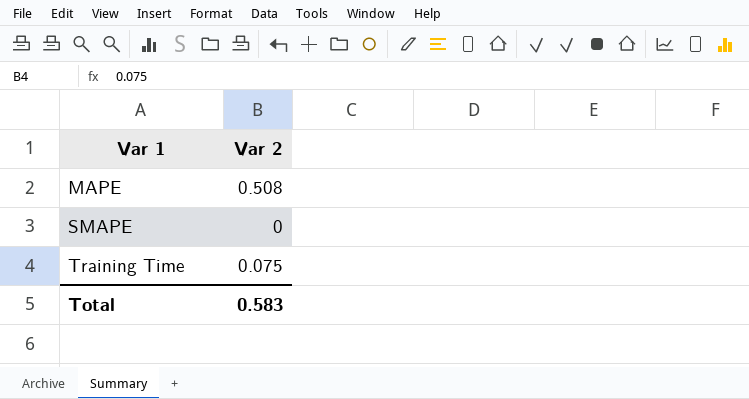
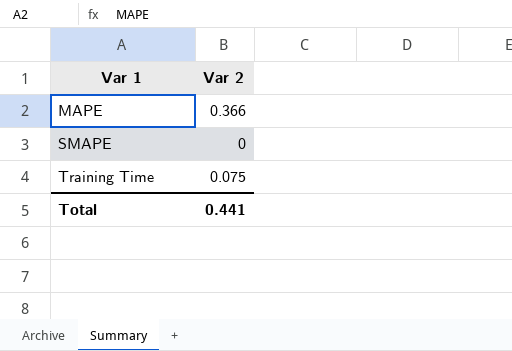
MAPE | Var 2: 0.508 -> 0.366
Total | Var 2: 0.583 -> 0.441

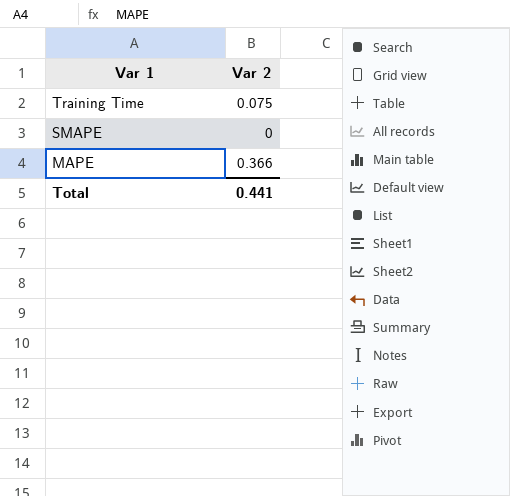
row order: Var 1 ascending -> Var 1 descending

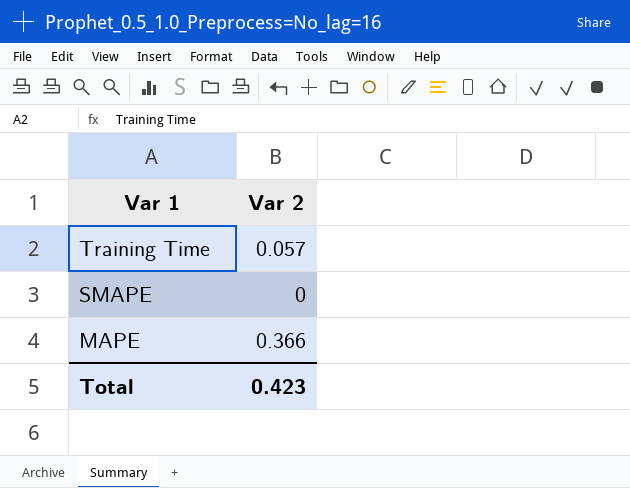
Training Time | Var 2: 0.075 -> 0.057
Total | Var 2: 0.441 -> 0.423

